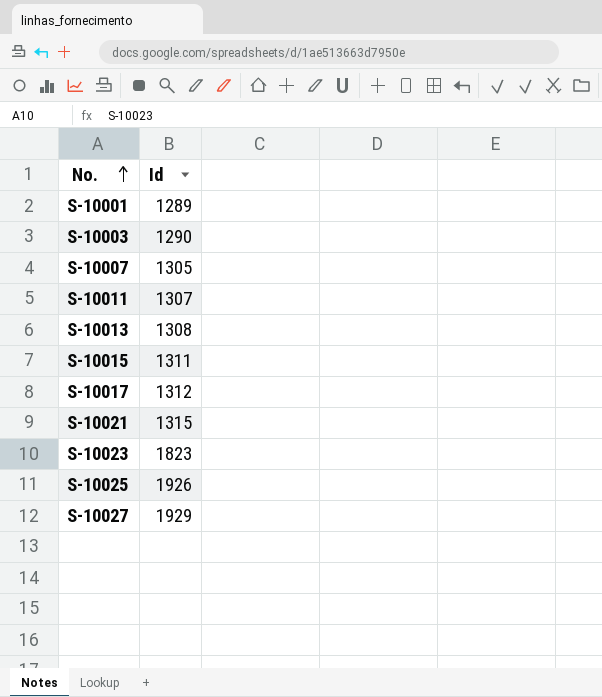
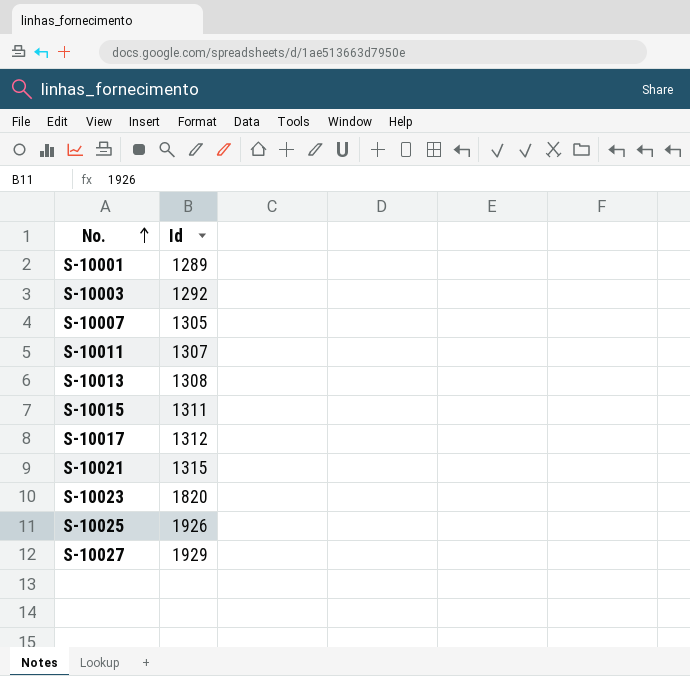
S-10003 | Id: 1290 -> 1292
S-10023 | Id: 1823 -> 1820

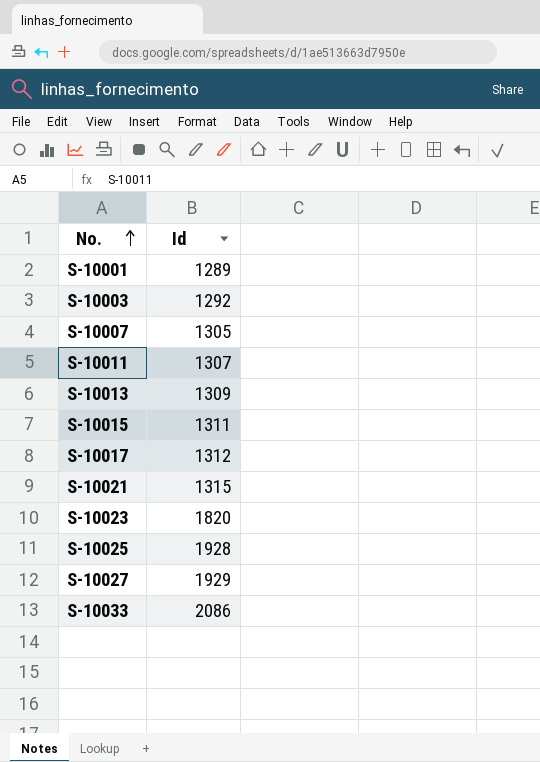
S-10013 | Id: 1308 -> 1309
S-10025 | Id: 1926 -> 1928
row S-10033: none -> 2086

